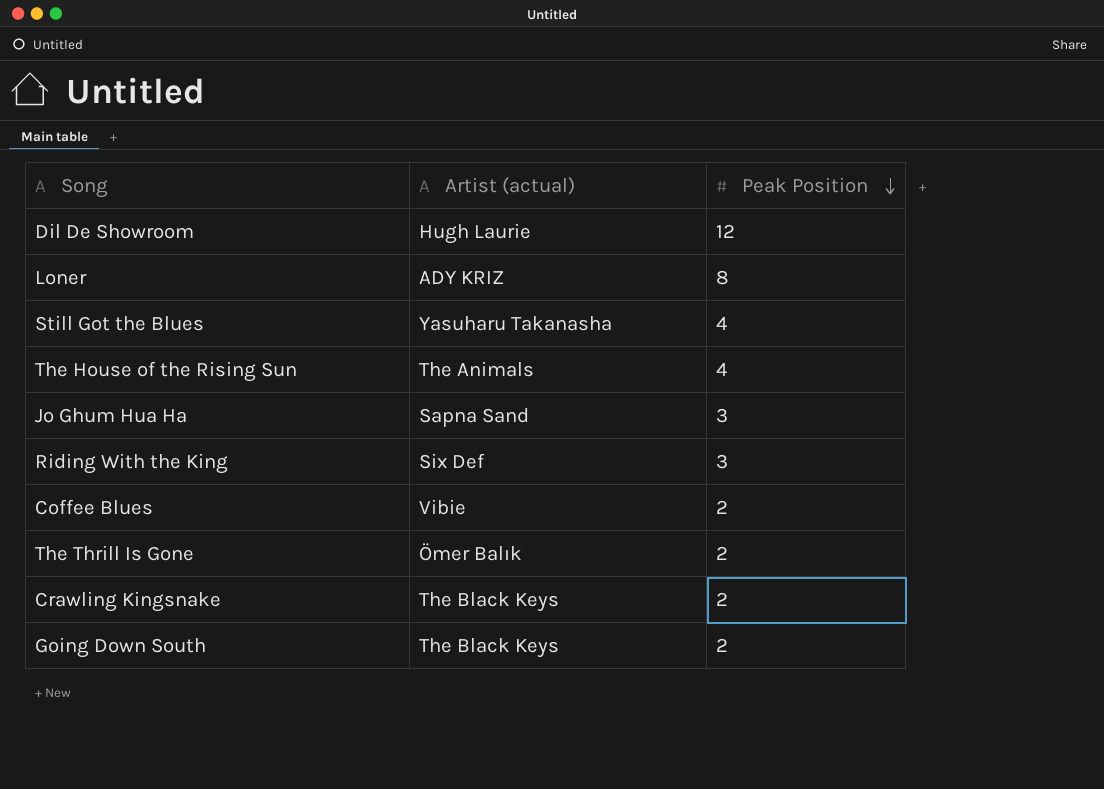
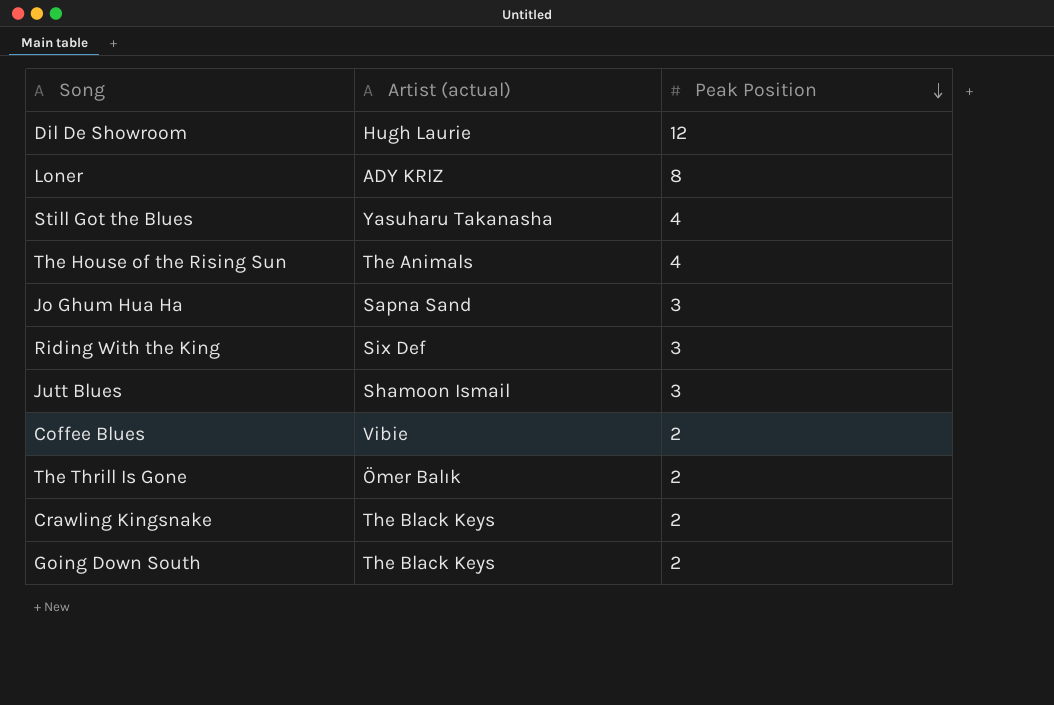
row Jutt Blues: none -> Shamoon Ismail | 3

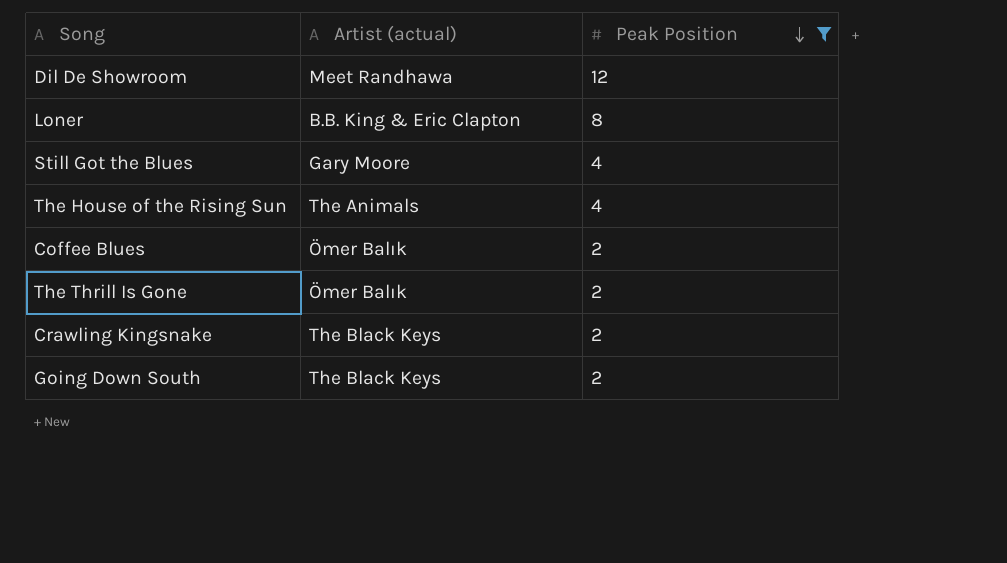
filter: none -> Peak Position != 3
Dil De Showroom | Artist (actual): Hugh Laurie -> Meet Randhawa
Loner | Artist (actual): ADY KRIZ -> B.B. King & Eric Clapton
Still Got the Blues | Artist (actual): Yasuharu Takanasha -> Gary Moore
Coffee Blues | Artist (actual): Vibie -> Ömer Balık

